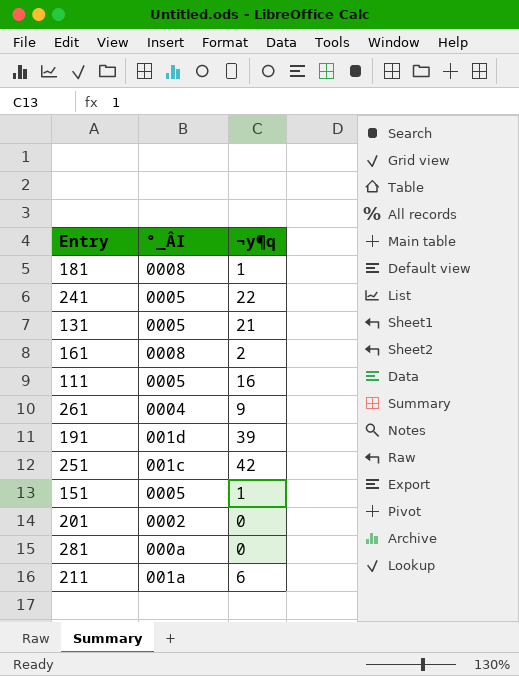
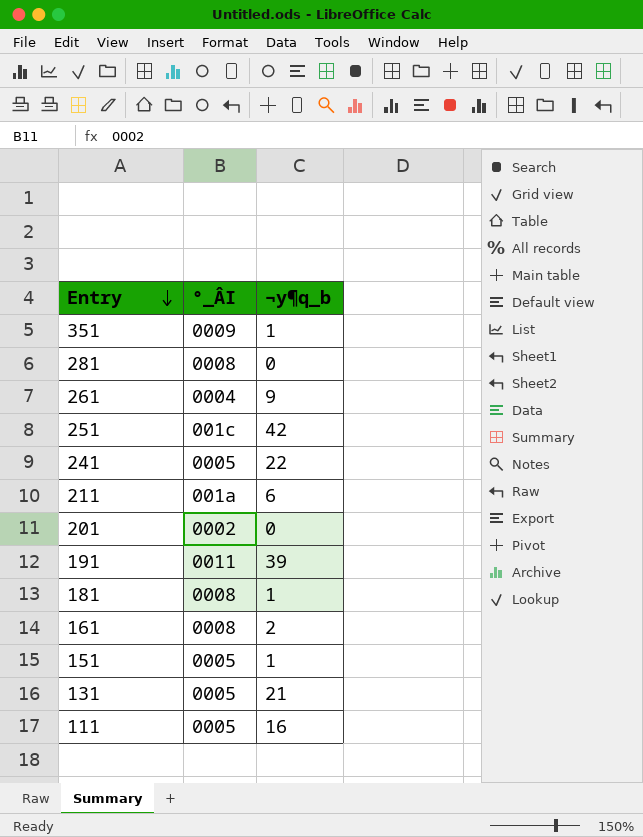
row order: none -> Entry descending
column name: ¬y¶q -> ¬y¶q_b
row 351: none -> 0009 | 1
281 | °_ÂI: 000a -> 0008
191 | °_ÂI: 001d -> 0011

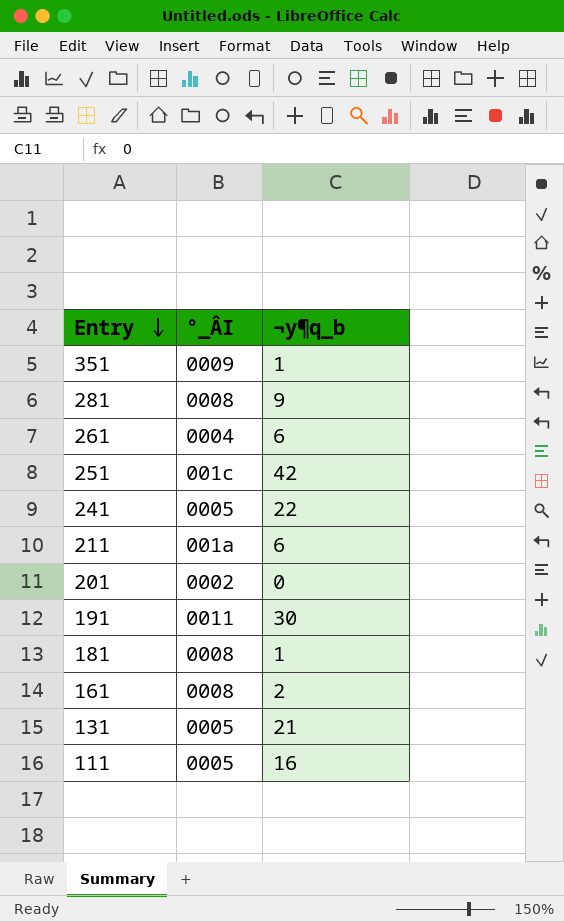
row 151: 0005 | 1 -> none
281 | ¬y¶q_b: 0 -> 9
261 | ¬y¶q_b: 9 -> 6
191 | ¬y¶q_b: 39 -> 30

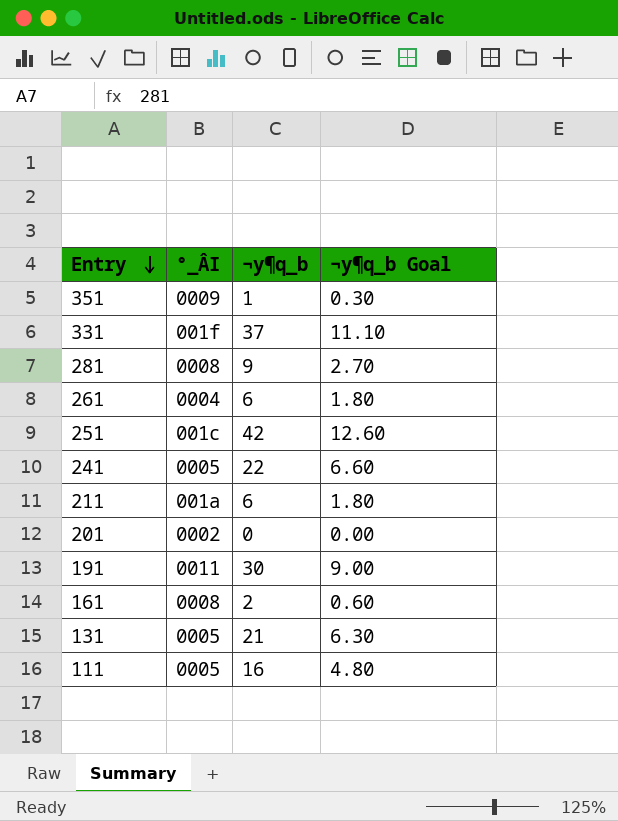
column ¬y¶q_b Goal | formula: none -> [¬y¶q_b] * 0.3
row 181: 0008 | 1 -> none
row 331: none -> 001f | 37 | 11.10

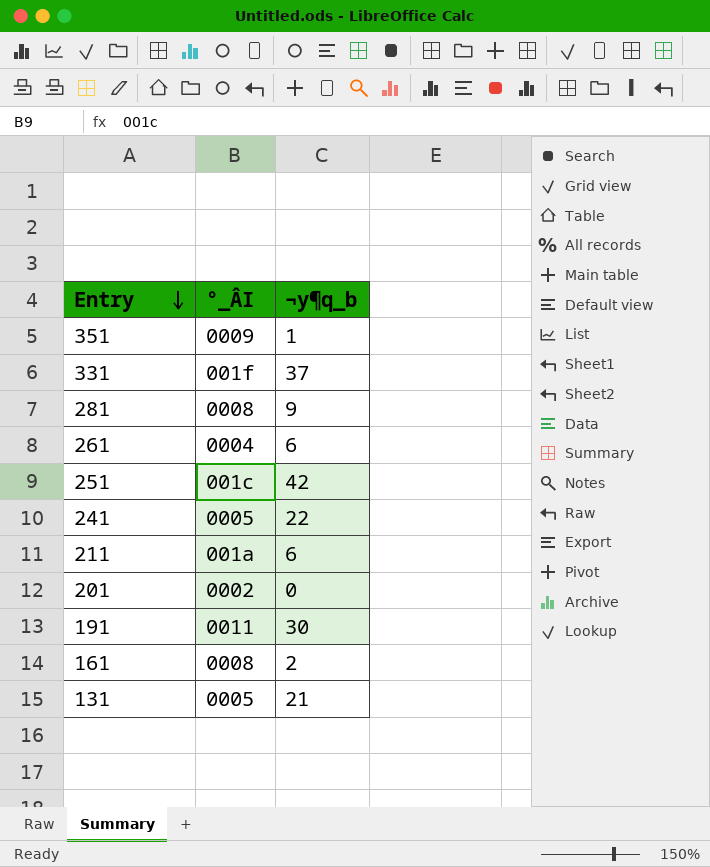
column ¬y¶q_b Goal | formula: [¬y¶q_b] * 0.3 -> none
row 111: 0005 | 16 | 4.80 -> none

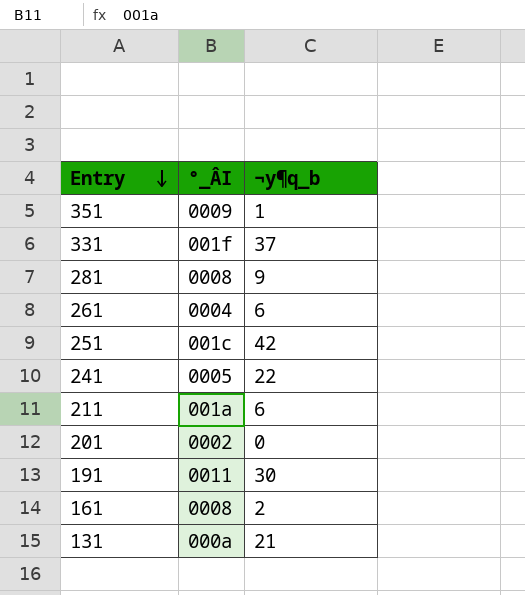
131 | °_ÂI: 0005 -> 000a

